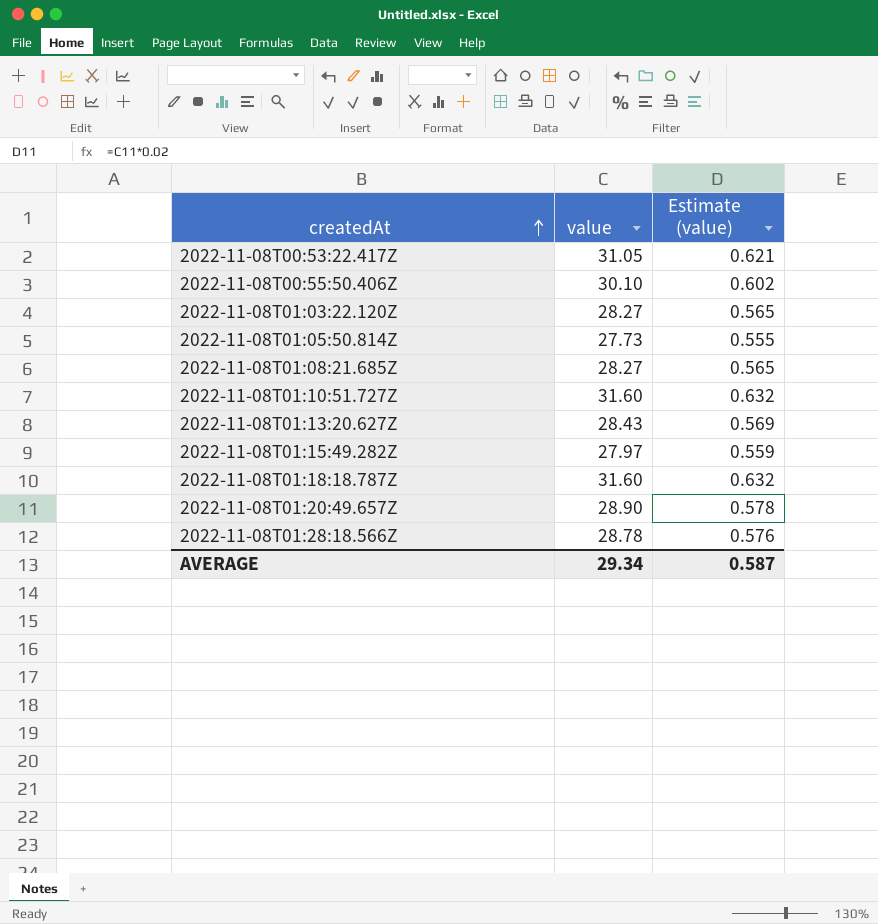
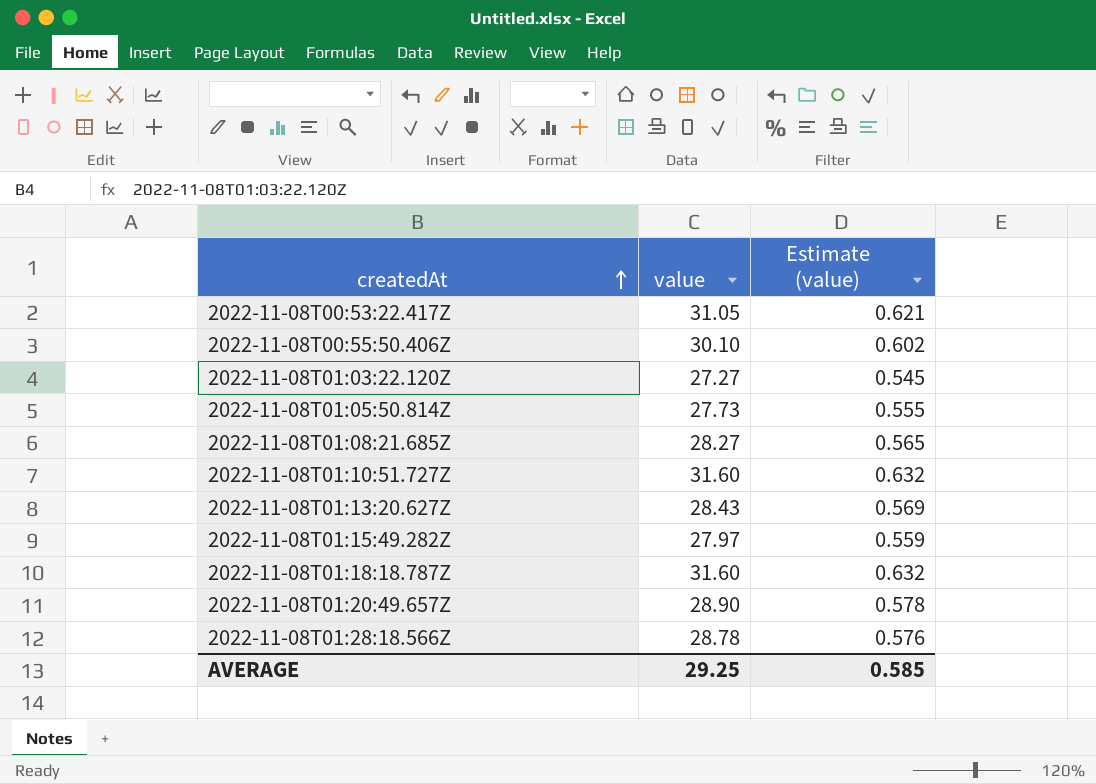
2022-11-08T01:03:22.120Z | value: 28.27 -> 27.27
2022-11-08T01:03:22.120Z | Estimate (value): 0.565 -> 0.545
AVERAGE | value: 29.34 -> 29.25
AVERAGE | Estimate (value): 0.587 -> 0.585

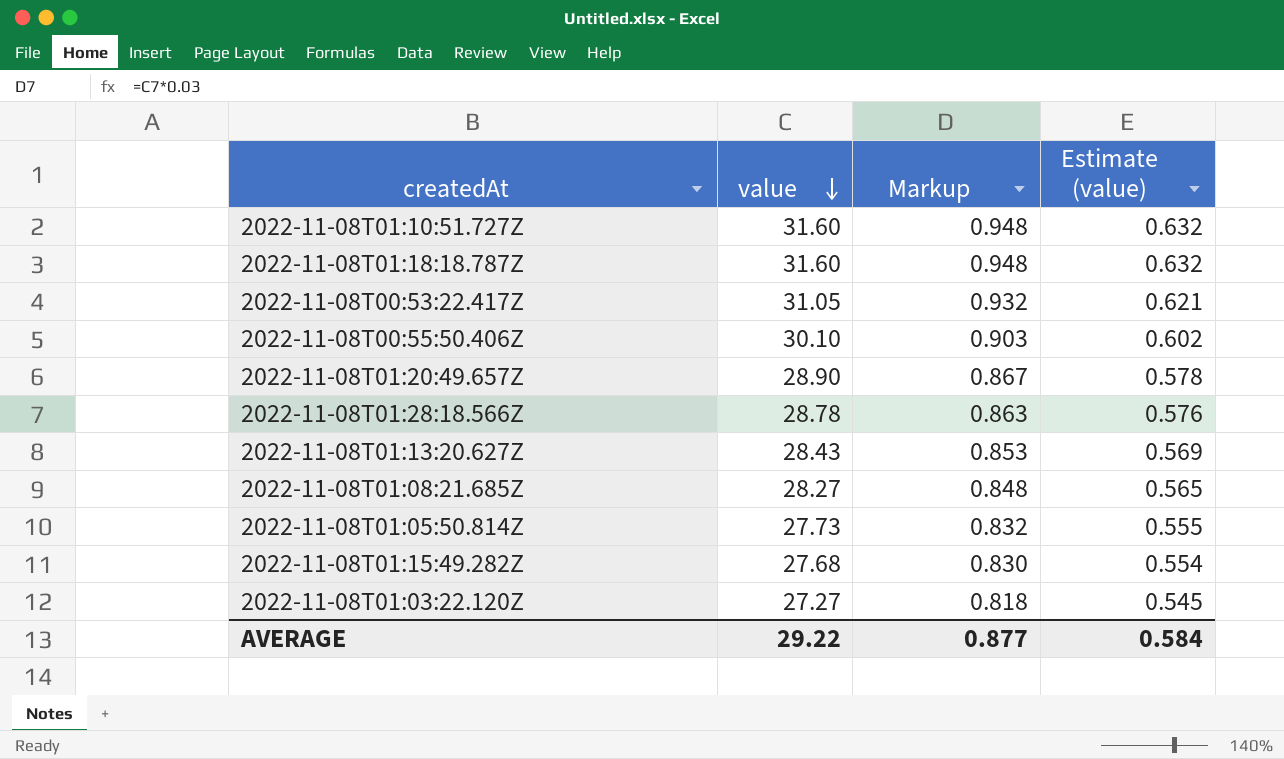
row order: createdAt ascending -> value descending
column Markup | formula: none -> [value] * 0.03
2022-11-08T01:15:49.282Z | value: 27.97 -> 27.68
2022-11-08T01:15:49.282Z | Estimate (value): 0.559 -> 0.554
AVERAGE | value: 29.25 -> 29.22
AVERAGE | Estimate (value): 0.585 -> 0.584

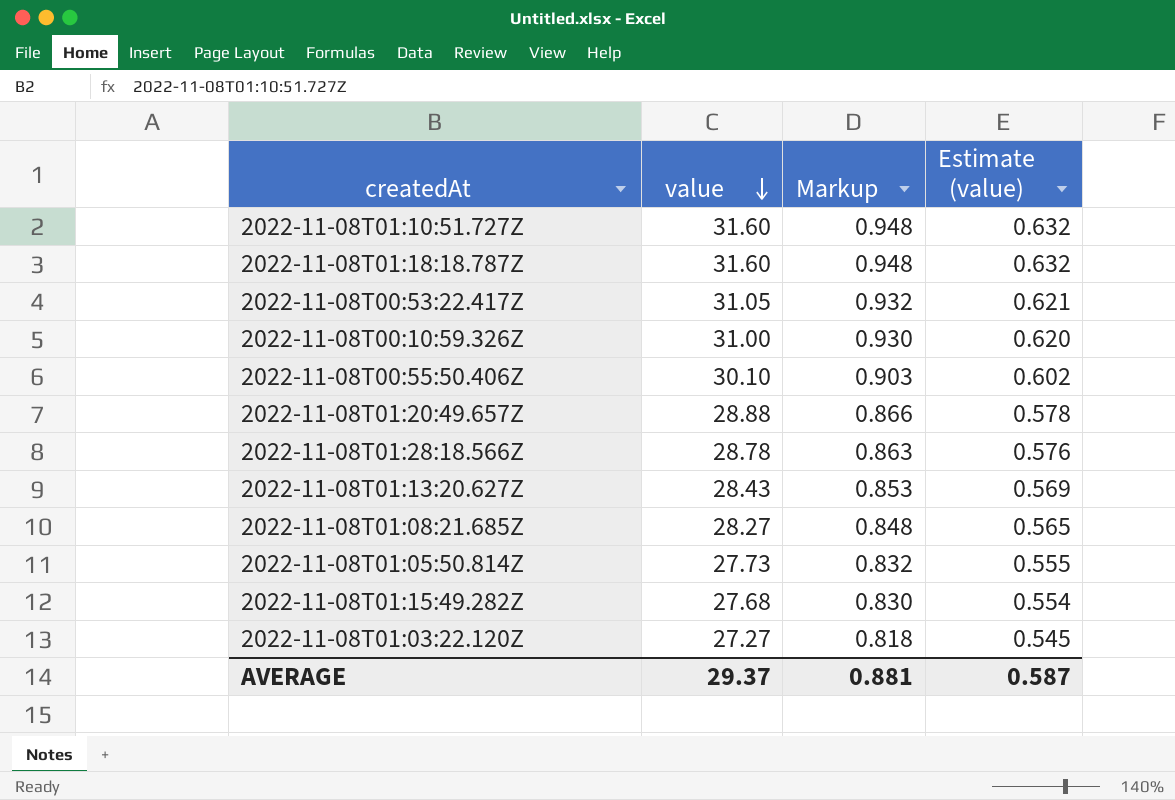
row 2022-11-08T00:10:59.326Z: none -> 31.00 | 0.930 | 0.620
2022-11-08T01:20:49.657Z | value: 28.90 -> 28.88
2022-11-08T01:20:49.657Z | Markup: 0.867 -> 0.866
AVERAGE | value: 29.22 -> 29.37
AVERAGE | Markup: 0.877 -> 0.881
AVERAGE | Estimate (value): 0.584 -> 0.587

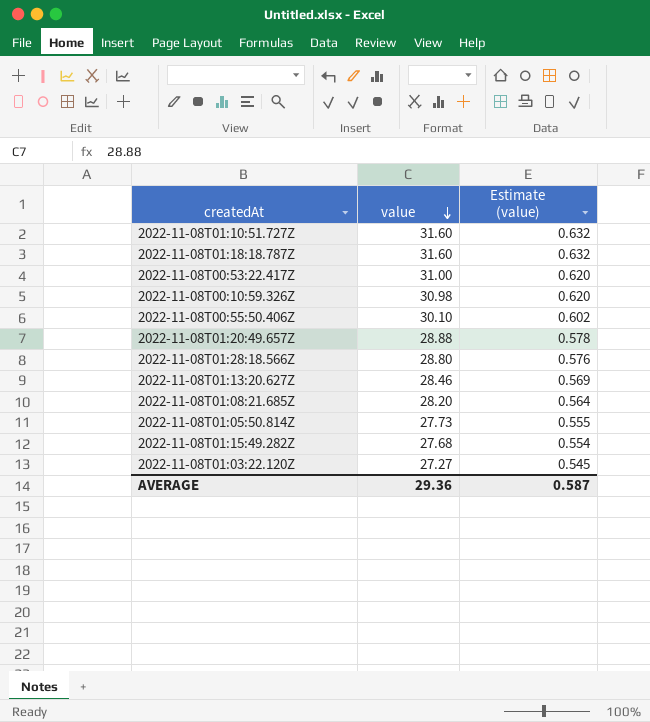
column Markup | formula: [value] * 0.03 -> none
2022-11-08T00:53:22.417Z | value: 31.05 -> 31.00
2022-11-08T00:53:22.417Z | Estimate (value): 0.621 -> 0.620
2022-11-08T00:10:59.326Z | value: 31.00 -> 30.98
2022-11-08T01:28:18.566Z | value: 28.78 -> 28.80
2022-11-08T01:13:20.627Z | value: 28.43 -> 28.46
2022-11-08T01:08:21.685Z | value: 28.27 -> 28.20
2022-11-08T01:08:21.685Z | Estimate (value): 0.565 -> 0.564
AVERAGE | value: 29.37 -> 29.36

